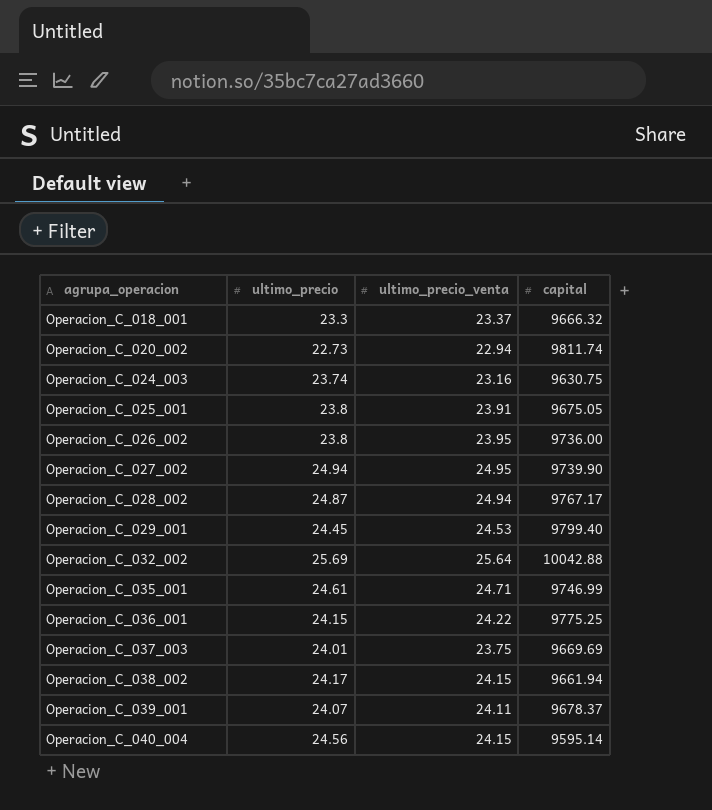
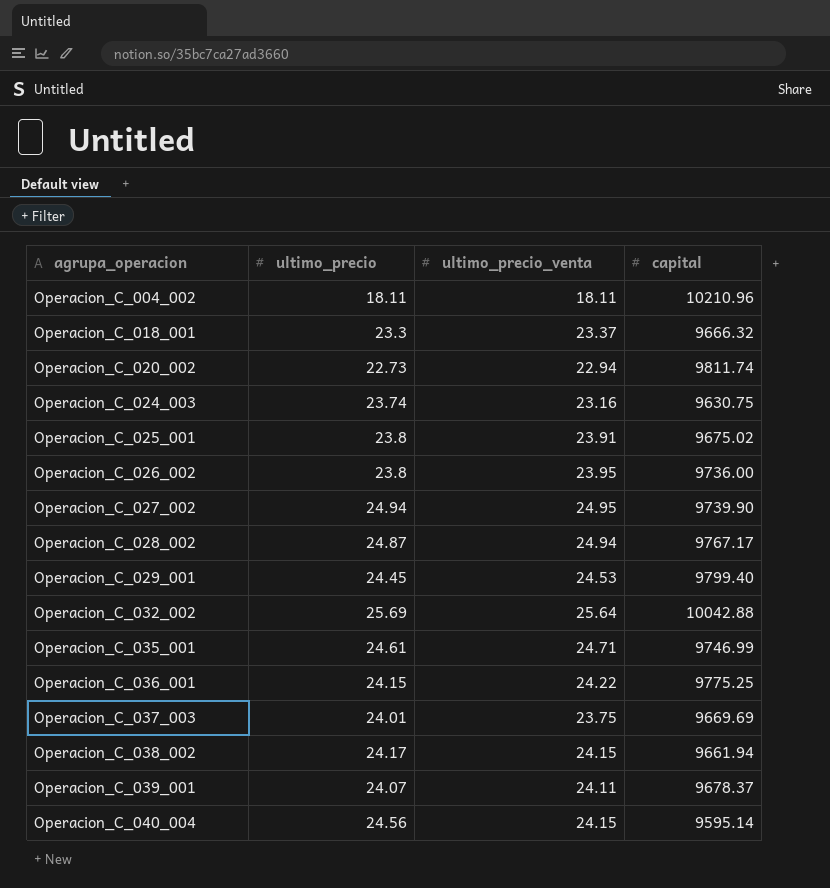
row Operacion_C_004_002: none -> 18.11 | 18.11 | 10210.96
Operacion_C_025_001 | capital: 9675.05 -> 9675.02

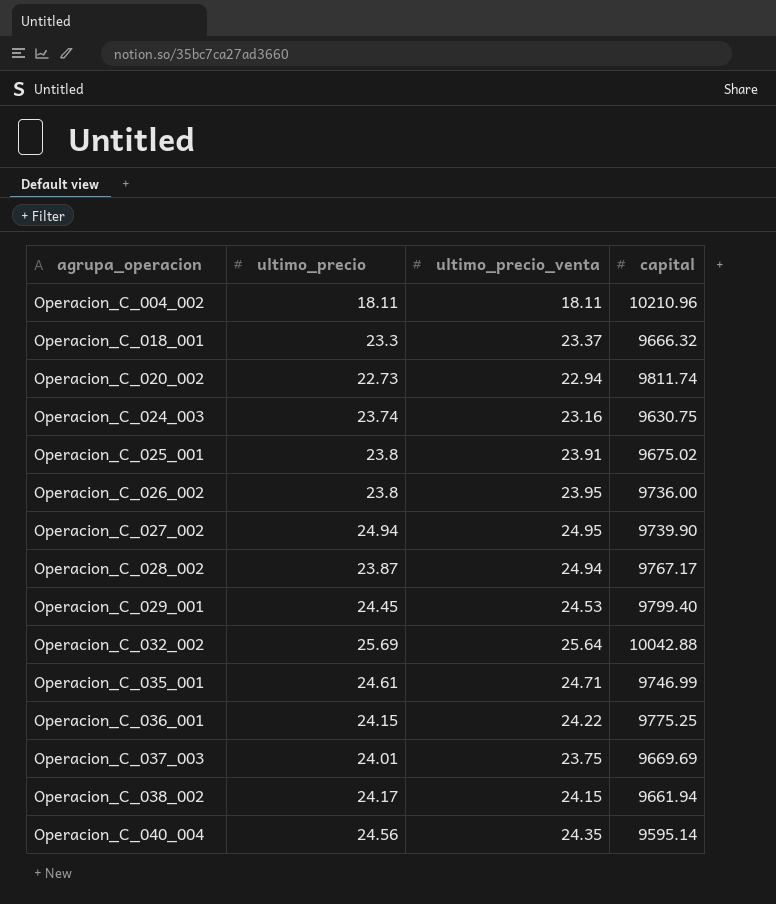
row Operacion_C_039_001: 24.07 | 24.11 | 9678.37 -> none
Operacion_C_028_002 | ultimo_precio: 24.87 -> 23.87
Operacion_C_040_004 | ultimo_precio_venta: 24.15 -> 24.35

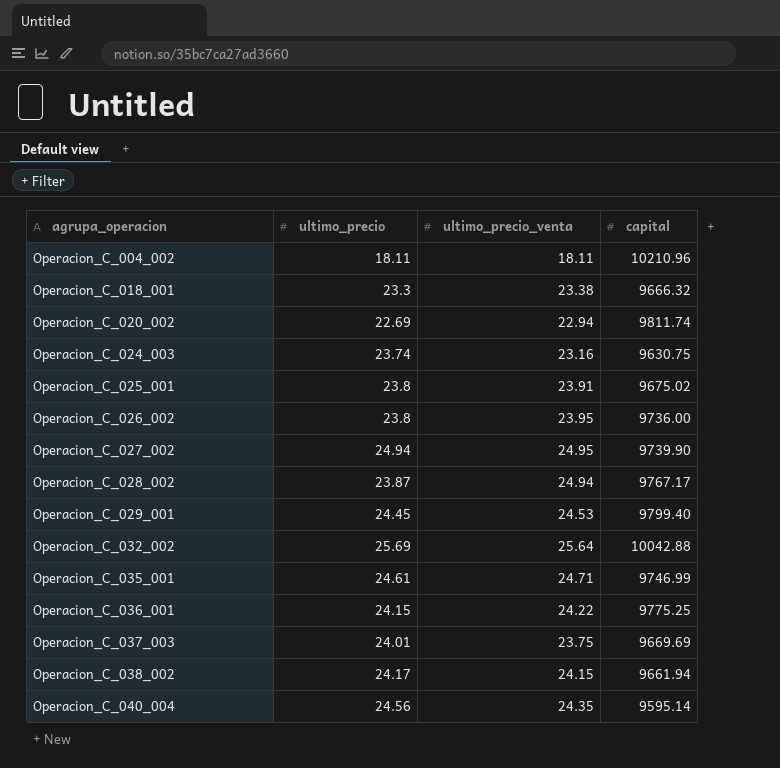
Operacion_C_018_001 | ultimo_precio_venta: 23.37 -> 23.38
Operacion_C_020_002 | ultimo_precio: 22.73 -> 22.69

